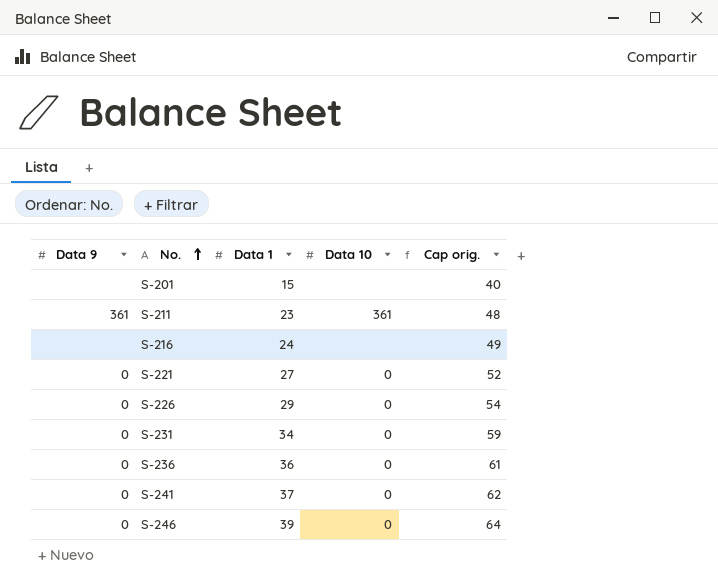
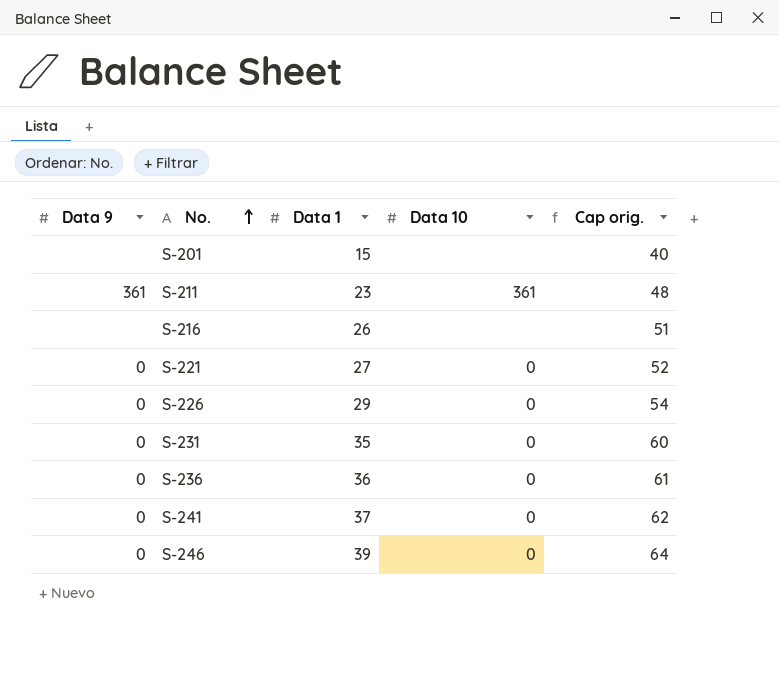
S-216 | Data 1: 24 -> 26
S-216 | Cap orig.: 49 -> 51
S-231 | Data 1: 34 -> 35
S-231 | Cap orig.: 59 -> 60

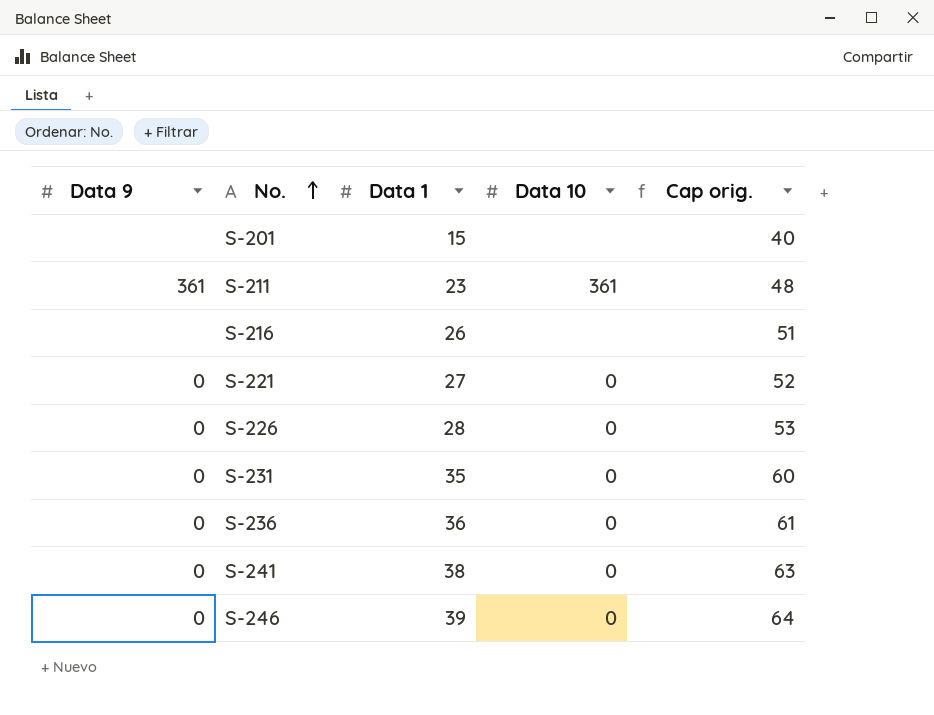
S-226 | Data 1: 29 -> 28
S-226 | Cap orig.: 54 -> 53
S-241 | Data 1: 37 -> 38
S-241 | Cap orig.: 62 -> 63

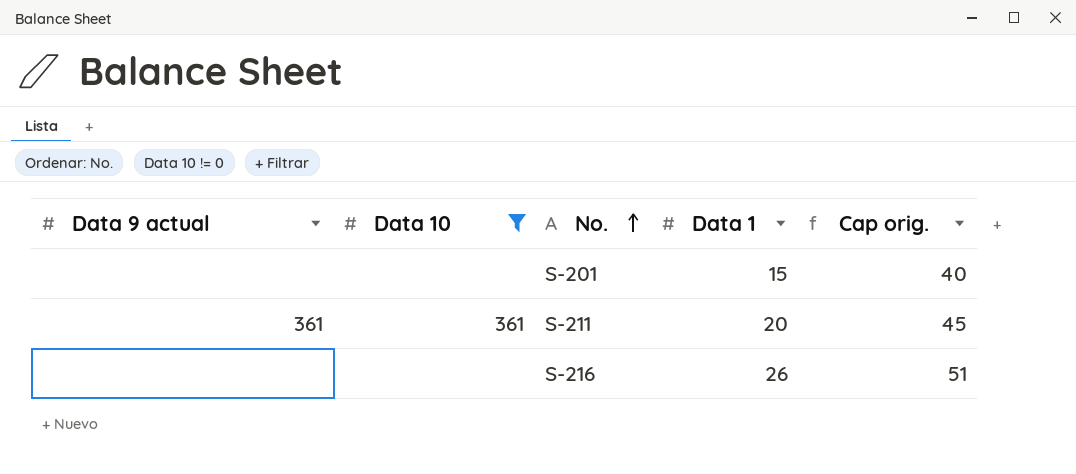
filter: none -> Data 10 != 0
column name: Data 9 -> Data 9 actual
column Data 10 | position: 4 -> 2
S-211 | Data 1: 23 -> 20
S-211 | Cap orig.: 48 -> 45

